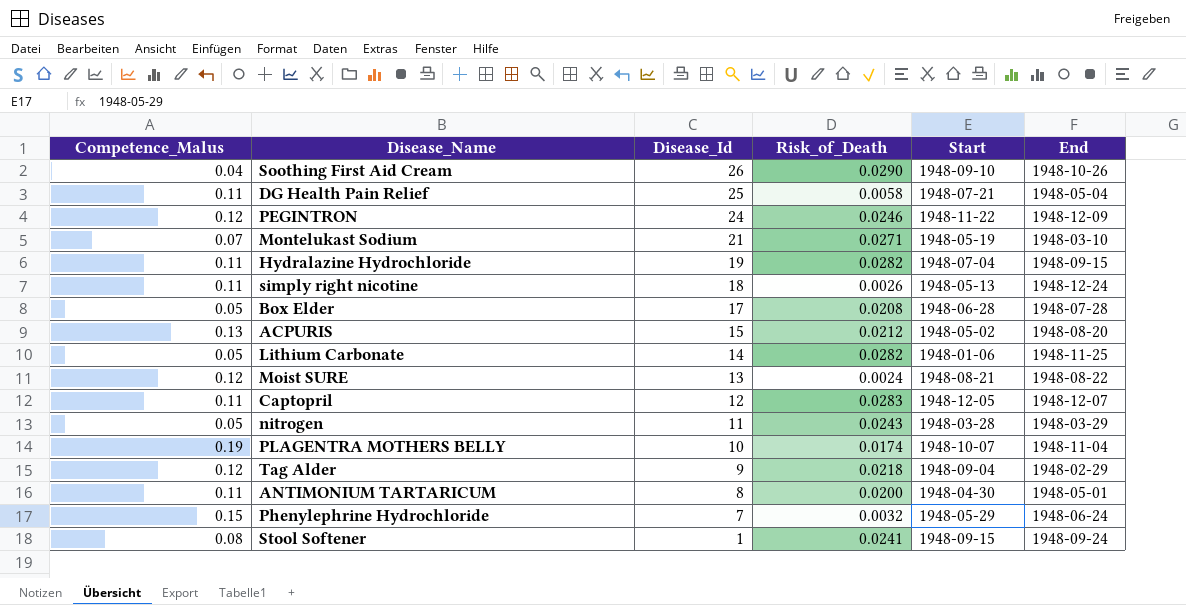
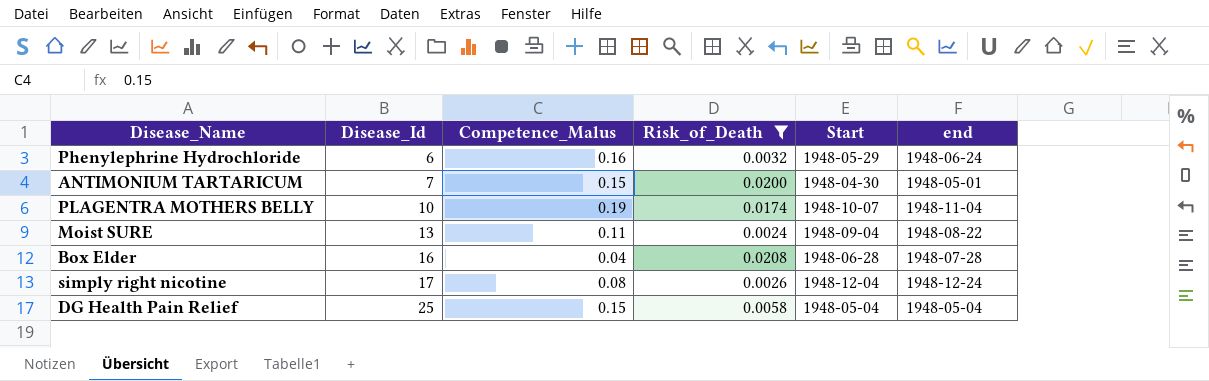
filter: none -> Risk_of_Death <= 0.0208
row order: Disease_Id descending -> Disease_Id ascending
column Competence_Malus | position: 1 -> 3
column name: End -> end
Phenylephrine Hydrochloride | Disease_Id: 7 -> 6
Phenylephrine Hydrochloride | Competence_Malus: 0.15 -> 0.16
ANTIMONIUM TARTARICUM | Disease_Id: 8 -> 7
ANTIMONIUM TARTARICUM | Competence_Malus: 0.11 -> 0.15
Moist SURE | Competence_Malus: 0.12 -> 0.11
Moist SURE | Start: 1948-08-21 -> 1948-09-04
Box Elder | Disease_Id: 17 -> 16
Box Elder | Competence_Malus: 0.05 -> 0.04
simply right nicotine | Disease_Id: 18 -> 17
simply right nicotine | Competence_Malus: 0.11 -> 0.08
simply right nicotine | Start: 1948-05-13 -> 1948-12-04
DG Health Pain Relief | Competence_Malus: 0.11 -> 0.15
DG Health Pain Relief | Start: 1948-07-21 -> 1948-05-04

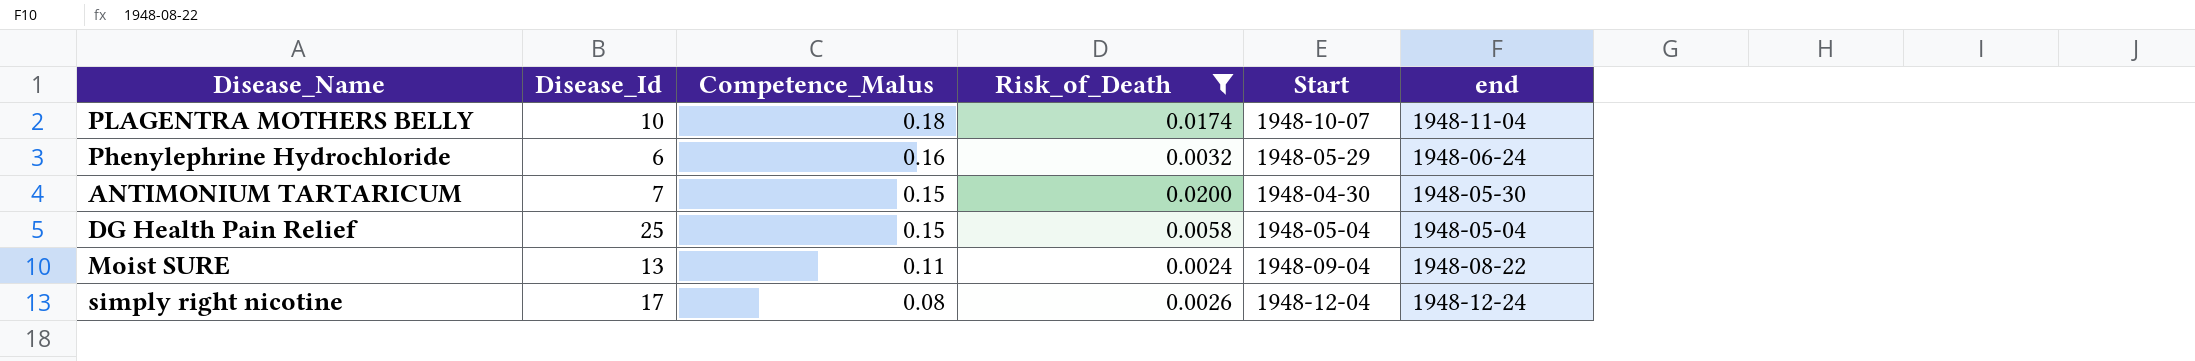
row order: Disease_Id ascending -> Competence_Malus descending
row Box Elder: 16 | 0.04 | 0.0208 | 1948-06-28 | 1948-07-28 -> none
PLAGENTRA MOTHERS BELLY | Competence_Malus: 0.19 -> 0.18
ANTIMONIUM TARTARICUM | end: 1948-05-01 -> 1948-05-30

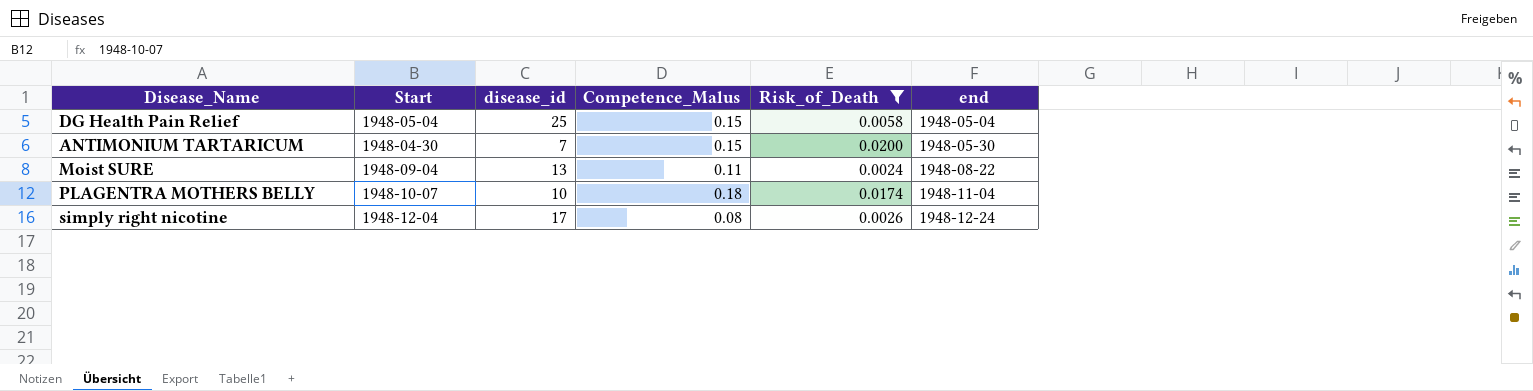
row order: Competence_Malus descending -> end ascending
column Start | position: 5 -> 2
column name: Disease_Id -> disease_id
row Phenylephrine Hydrochloride: 6 | 0.16 | 0.0032 | 1948-05-29 | 1948-06-24 -> none

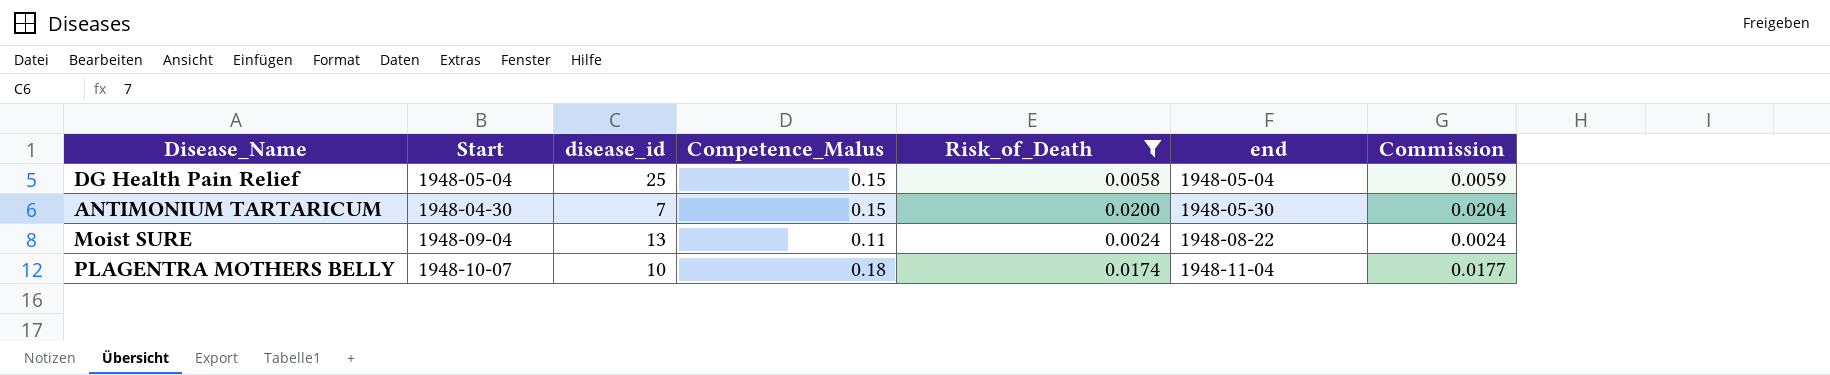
column Commission | formula: none -> [Risk_of_Death] * 1.02
row simply right nicotine: 1948-12-04 | 17 | 0.08 | 0.0026 | 1948-12-24 -> none

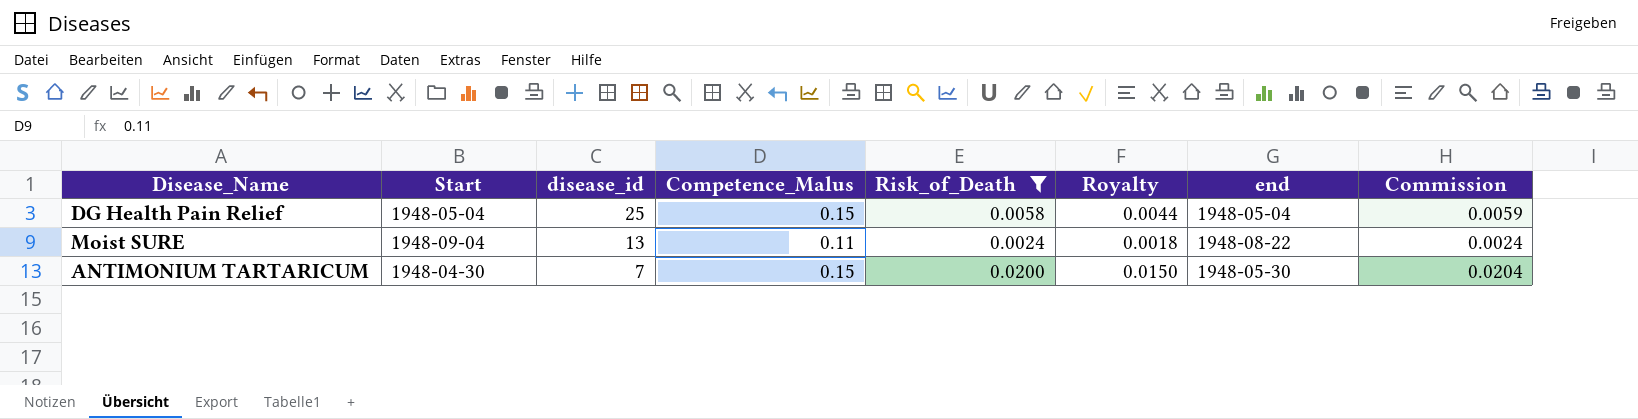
row order: end ascending -> disease_id descending
column Royalty | formula: none -> [Risk_of_Death] * 0.75
row PLAGENTRA MOTHERS BELLY: 1948-10-07 | 10 | 0.18 | 0.0174 | 1948-11-04 | 0.0177 -> none

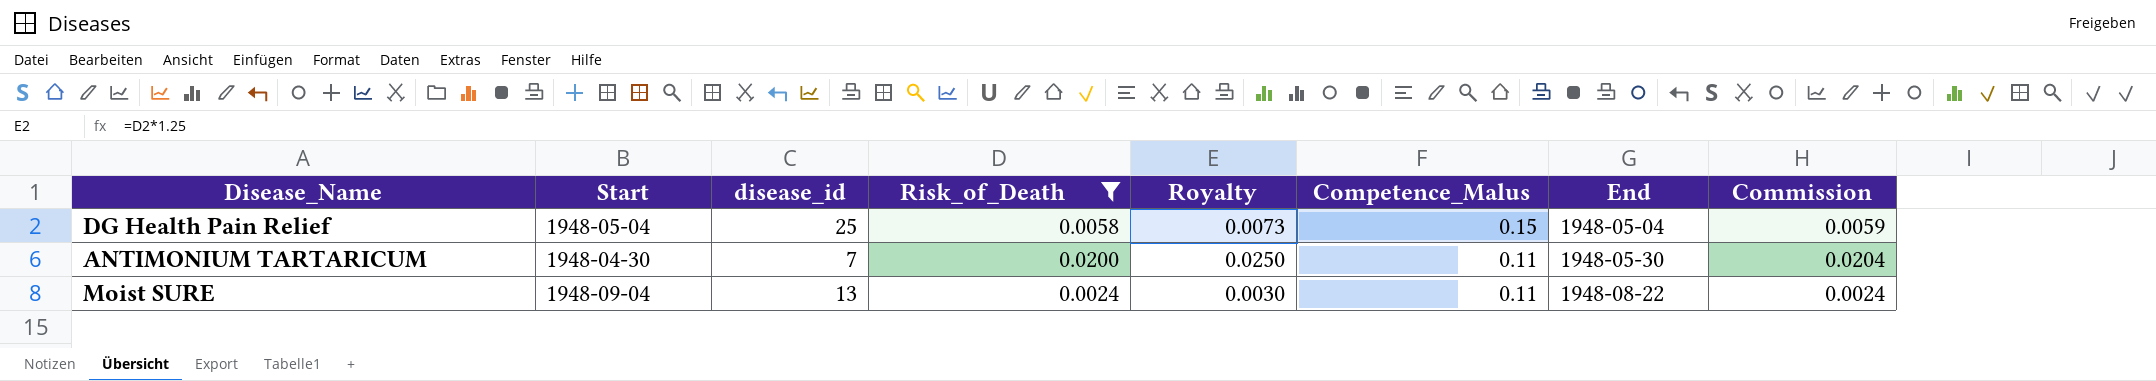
row order: disease_id descending -> Competence_Malus descending
column Royalty | formula: [Risk_of_Death] * 0.75 -> [Risk_of_Death] * 1.25
column Competence_Malus | position: 4 -> 6
column name: end -> End
ANTIMONIUM TARTARICUM | Competence_Malus: 0.15 -> 0.11

